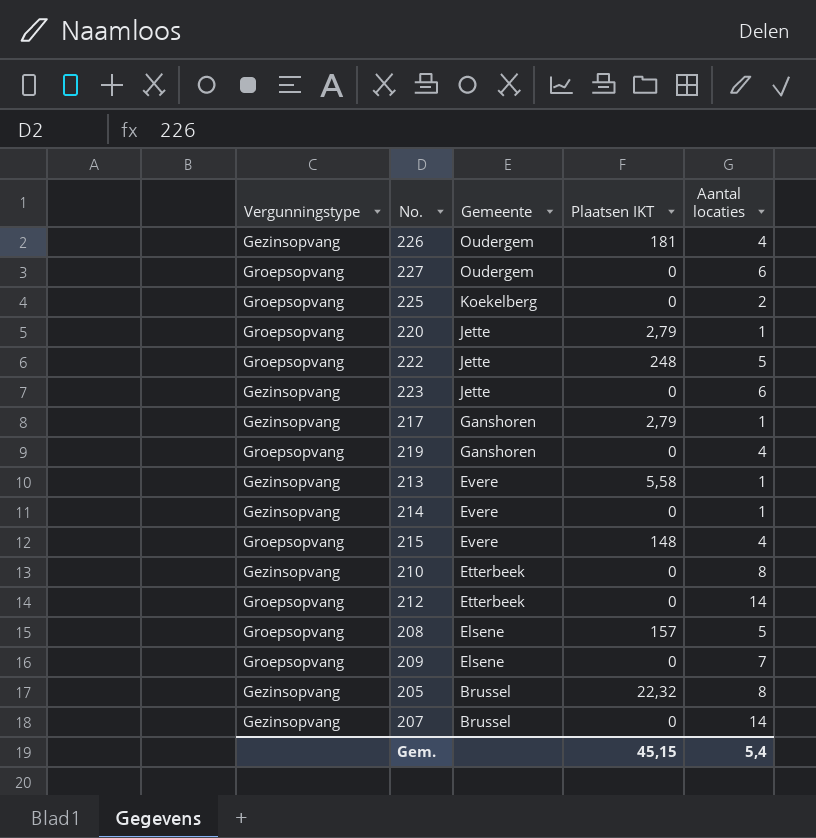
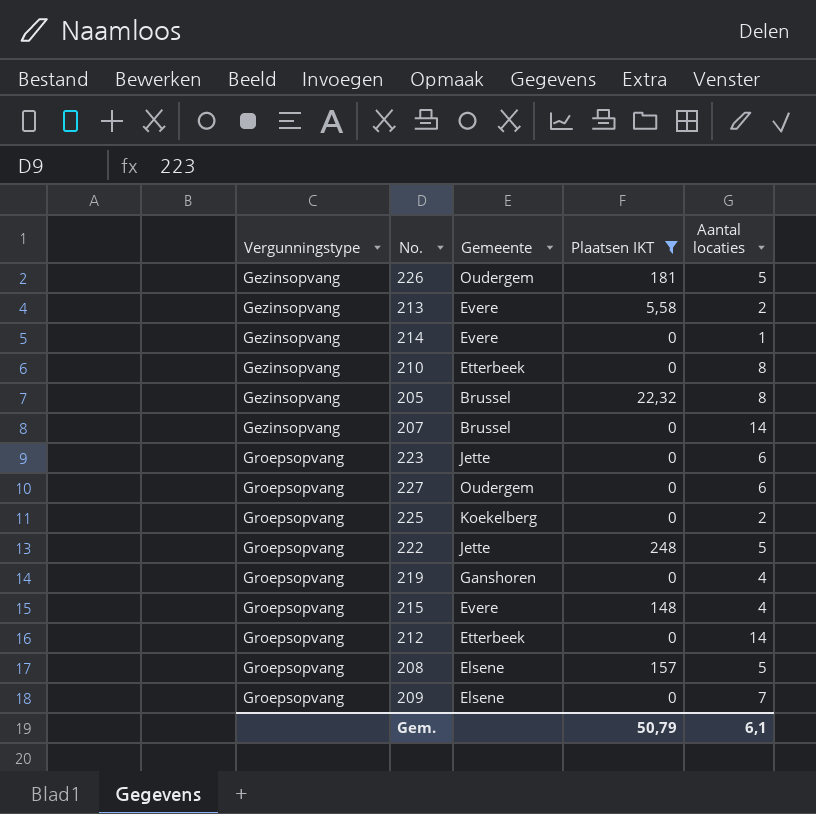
filter: none -> Plaatsen IKT != 2,79
row order: Gemeente descending -> Vergunningstype ascending
226 | Aantal locaties: 4 -> 5
213 | Aantal locaties: 1 -> 2
223 | Vergunningstype: Gezinsopvang -> Groepsopvang
Gem. | Plaatsen IKT: 45,15 -> 50,79
Gem. | Aantal locaties: 5,4 -> 6,1

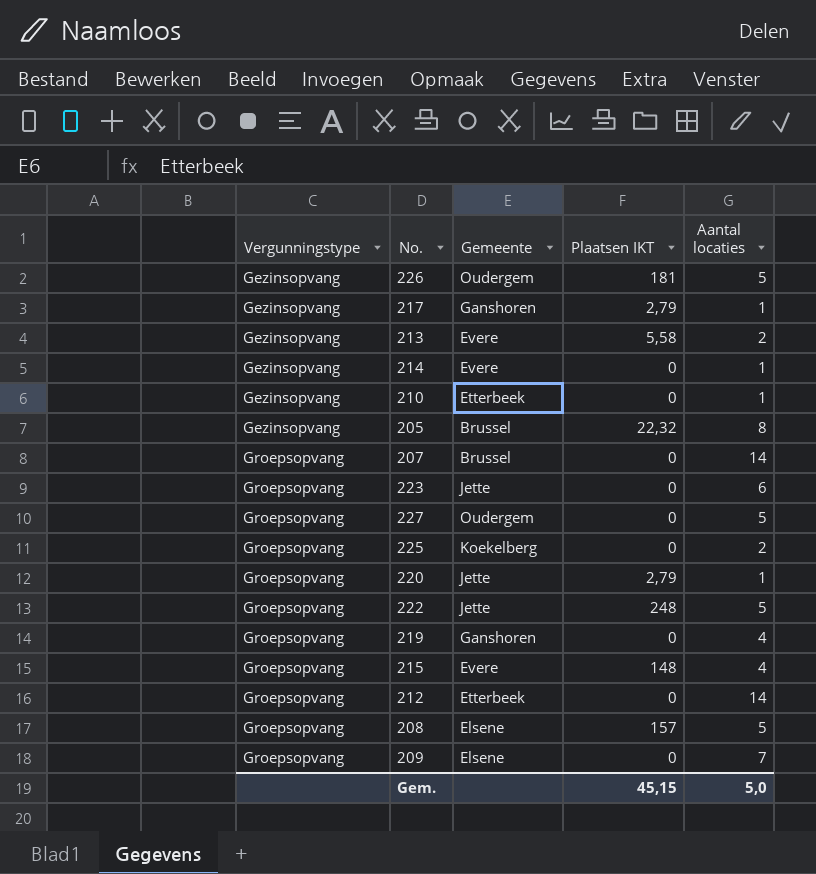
filter: Plaatsen IKT != 2,79 -> none
210 | Aantal locaties: 8 -> 1
207 | Vergunningstype: Gezinsopvang -> Groepsopvang
227 | Aantal locaties: 6 -> 5
Gem. | Plaatsen IKT: 50,79 -> 45,15
Gem. | Aantal locaties: 6,1 -> 5,0

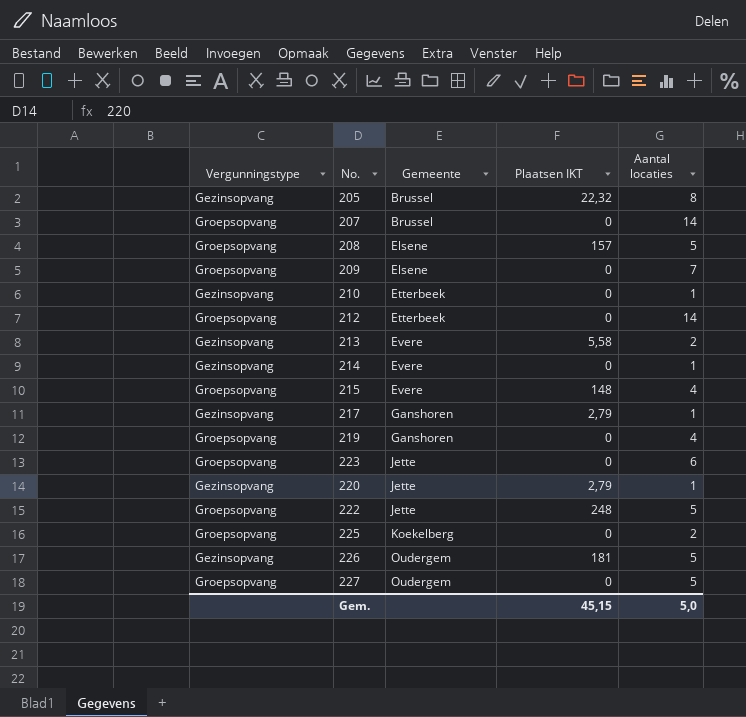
row order: Vergunningstype ascending -> Gemeente ascending
220 | Vergunningstype: Groepsopvang -> Gezinsopvang

